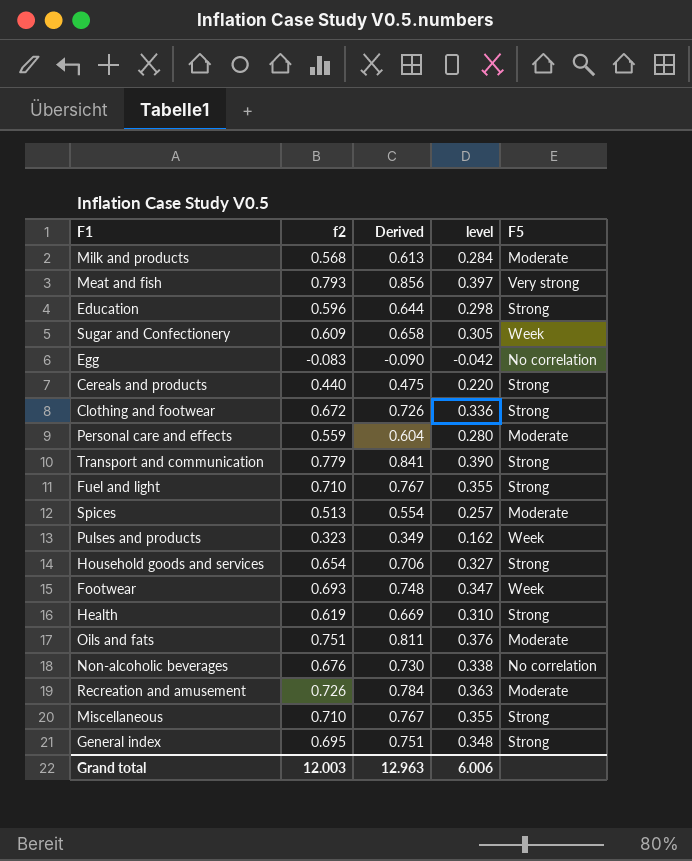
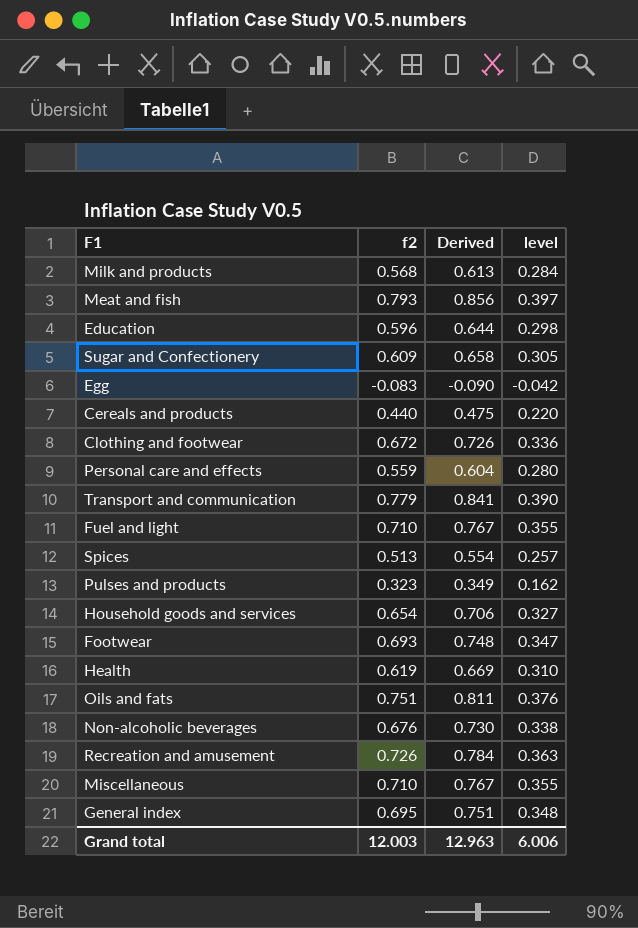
column F5 | position: 5 -> none

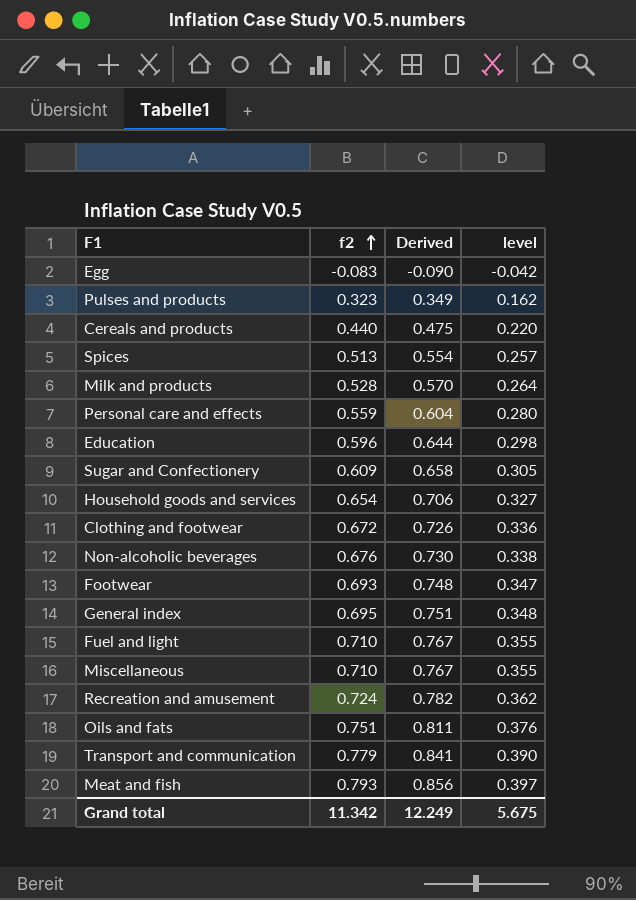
row order: none -> f2 ascending
row Health: 0.619 | 0.669 | 0.310 -> none
Milk and products | f2: 0.568 -> 0.528
Milk and products | Derived: 0.613 -> 0.570
Milk and products | level: 0.284 -> 0.264
Recreation and amusement | f2: 0.726 -> 0.724
Recreation and amusement | Derived: 0.784 -> 0.782
Recreation and amusement | level: 0.363 -> 0.362
Grand total | f2: 12.003 -> 11.342
Grand total | Derived: 12.963 -> 12.249
Grand total | level: 6.006 -> 5.675

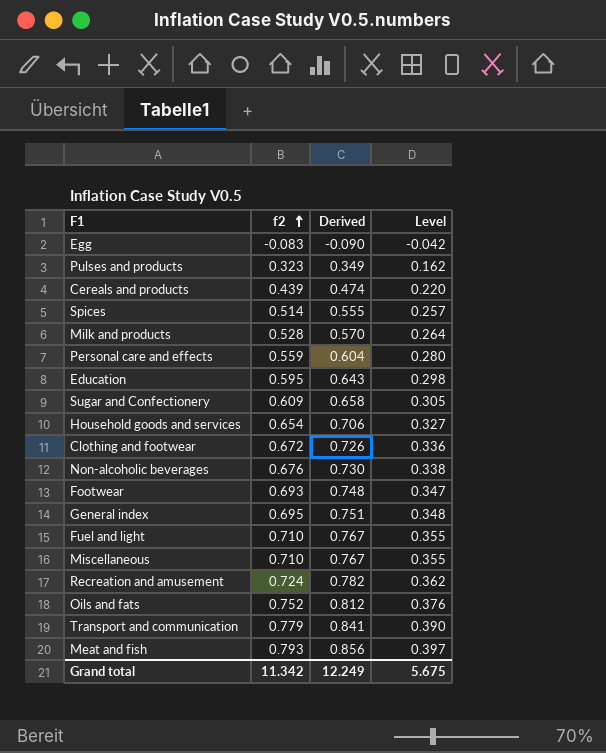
column name: level -> Level
Cereals and products | f2: 0.440 -> 0.439
Cereals and products | Derived: 0.475 -> 0.474
Spices | f2: 0.513 -> 0.514
Spices | Derived: 0.554 -> 0.555
Education | f2: 0.596 -> 0.595
Education | Derived: 0.644 -> 0.643
Oils and fats | f2: 0.751 -> 0.752
Oils and fats | Derived: 0.811 -> 0.812

